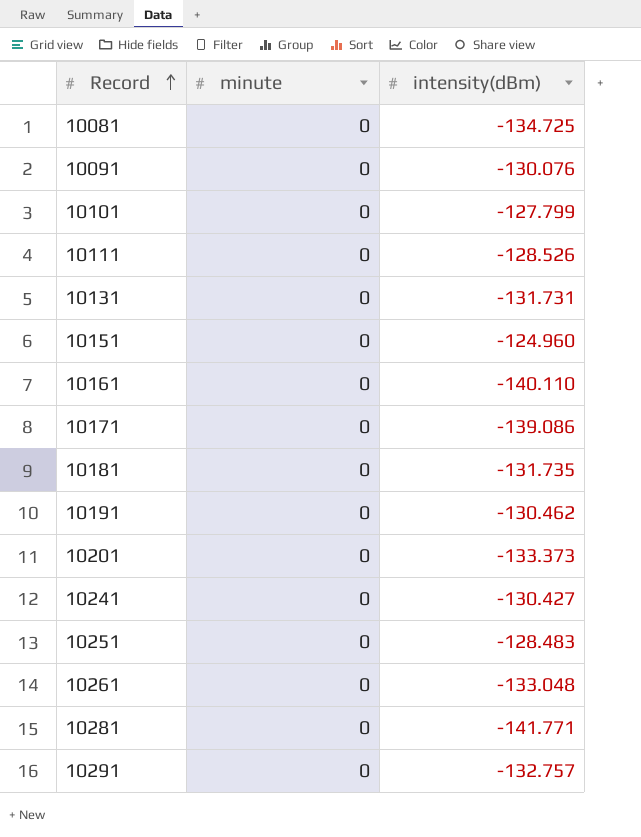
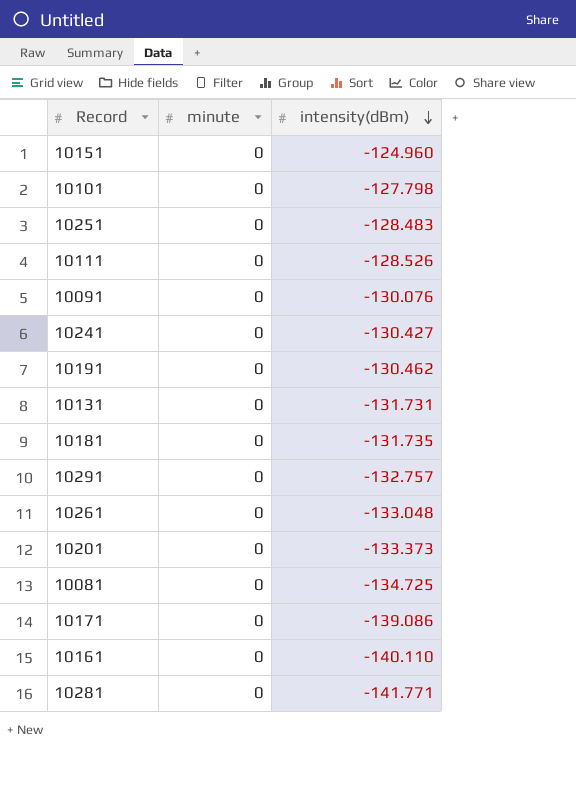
row order: Record ascending -> intensity(dBm) descending
10101 | intensity(dBm): -127.799 -> -127.798

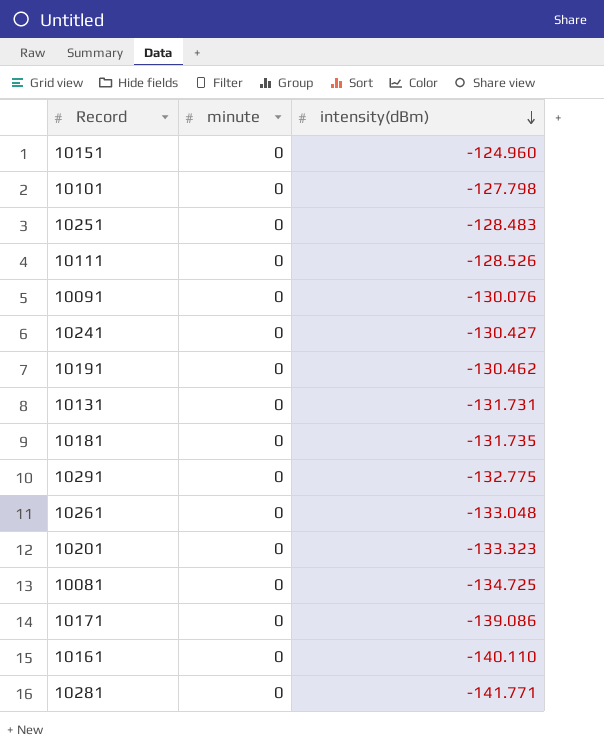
10291 | intensity(dBm): -132.757 -> -132.775
10201 | intensity(dBm): -133.373 -> -133.323

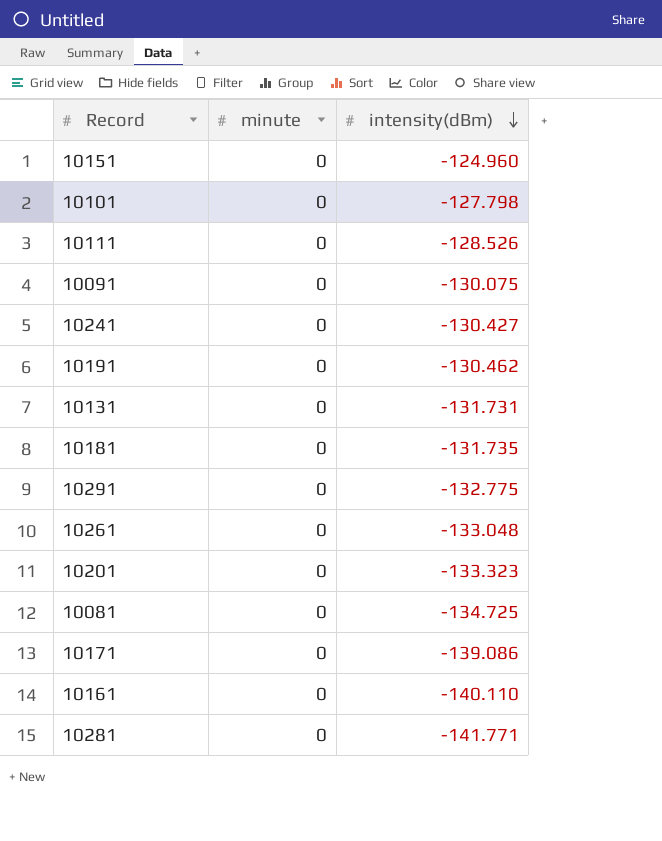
row 10251: 0 | -128.483 -> none
10091 | intensity(dBm): -130.076 -> -130.075

